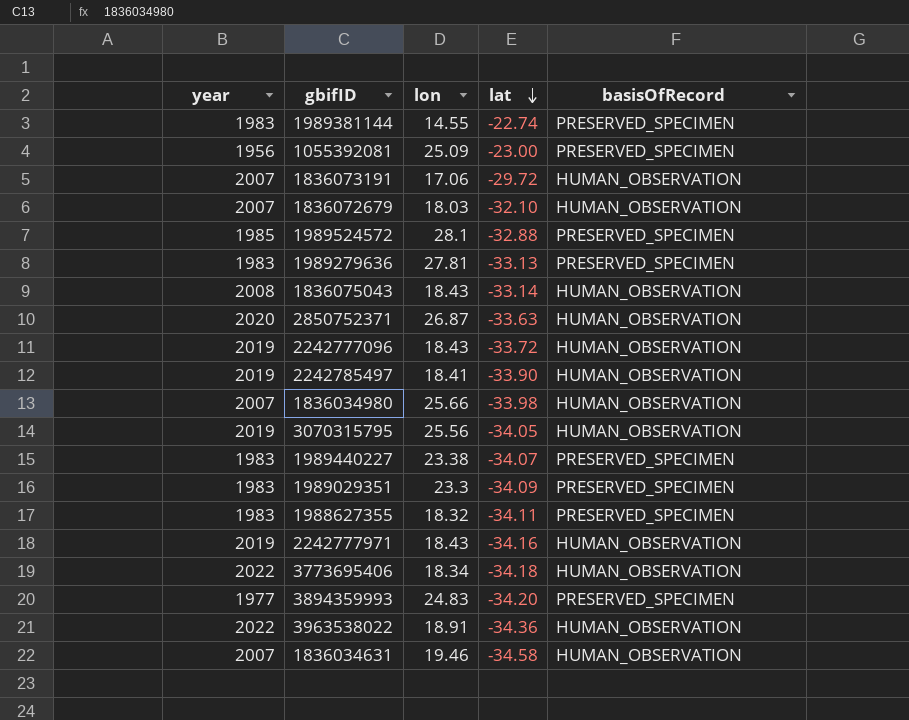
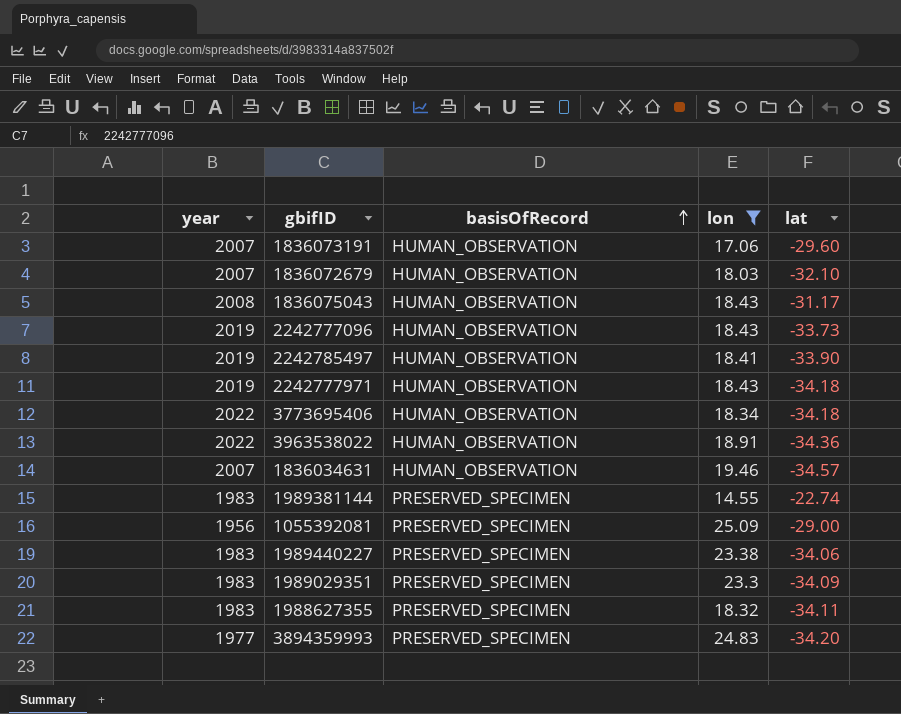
filter: none -> lon <= 25.09
row order: lat descending -> basisOfRecord ascending
column basisOfRecord | position: 5 -> 3
1836073191 | lat: -29.72 -> -29.60
1836075043 | lat: -33.14 -> -31.17
2242777096 | lat: -33.72 -> -33.73
2242777971 | lat: -34.16 -> -34.18
1836034631 | lat: -34.58 -> -34.57
1055392081 | lat: -23.00 -> -29.00
1989440227 | lat: -34.07 -> -34.06

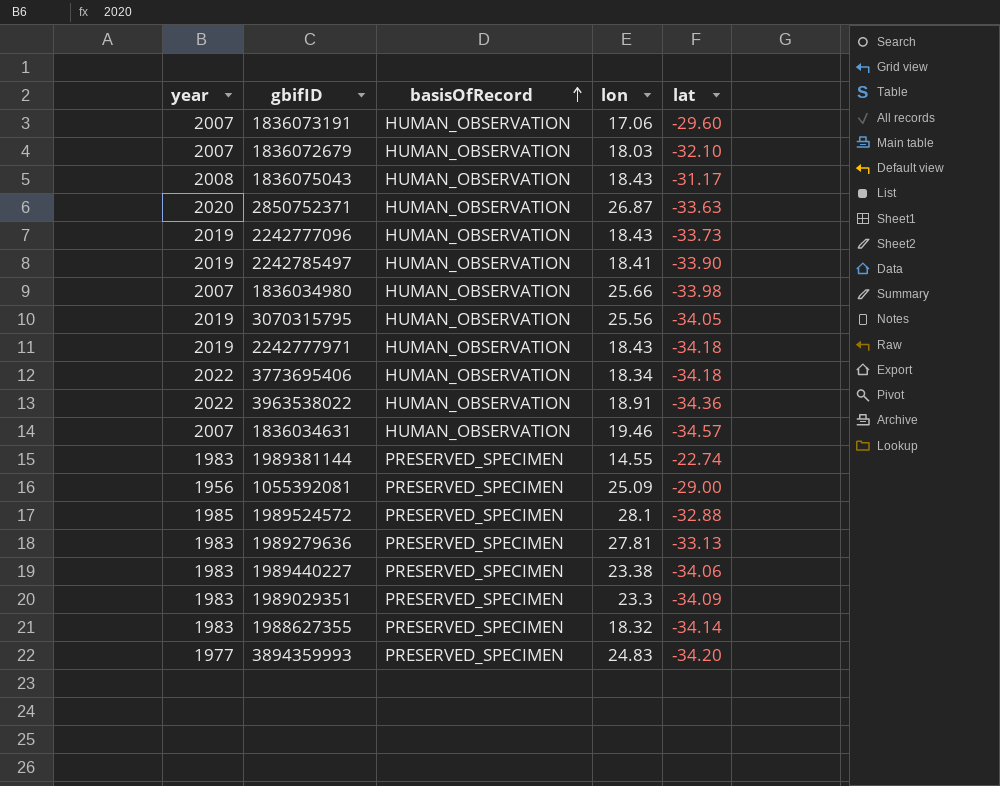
filter: lon <= 25.09 -> none
1988627355 | lat: -34.11 -> -34.14

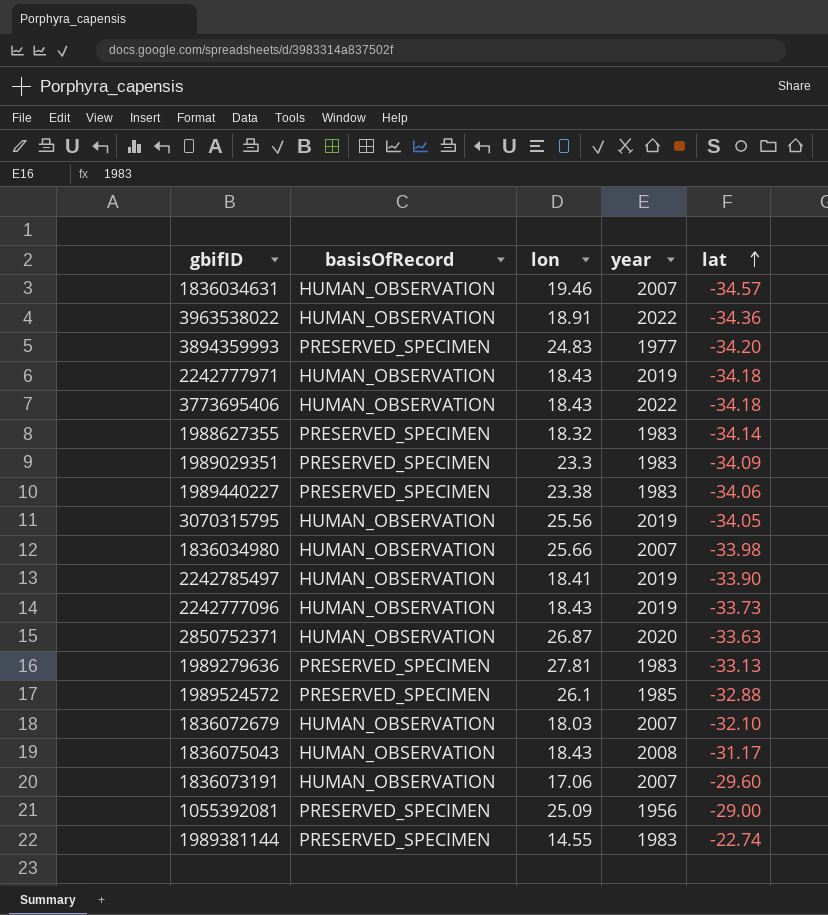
row order: basisOfRecord ascending -> lat ascending
column year | position: 1 -> 4
3773695406 | lon: 18.34 -> 18.43
1989524572 | lon: 28.1 -> 26.1

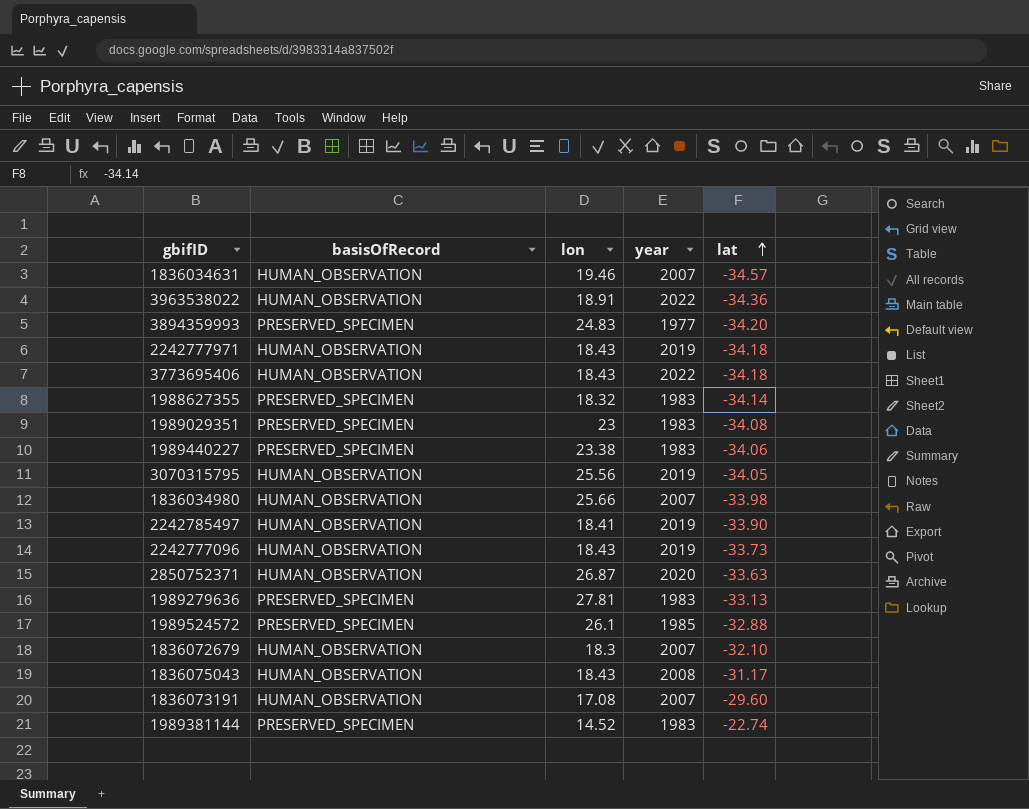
row 1055392081: PRESERVED_SPECIMEN | 25.09 | 1956 | -29.00 -> none
1989029351 | lon: 23.3 -> 23
1989029351 | lat: -34.09 -> -34.08
1836072679 | lon: 18.03 -> 18.3
1836073191 | lon: 17.06 -> 17.08
1989381144 | lon: 14.55 -> 14.52

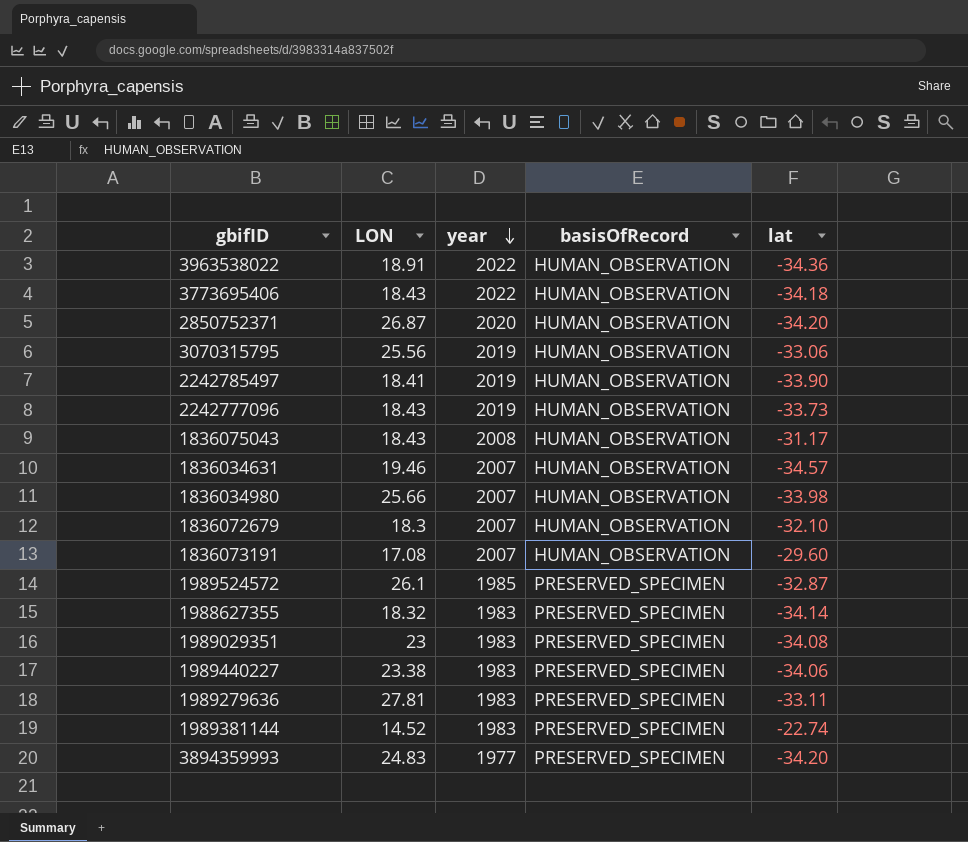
row order: lat ascending -> year descending
column name: lon -> LON
column basisOfRecord | position: 2 -> 4
row 2242777971: HUMAN_OBSERVATION | 18.43 | 2019 | -34.18 -> none
2850752371 | lat: -33.63 -> -34.20
3070315795 | lat: -34.05 -> -33.06
1989524572 | lat: -32.88 -> -32.87
1989279636 | lat: -33.13 -> -33.11

